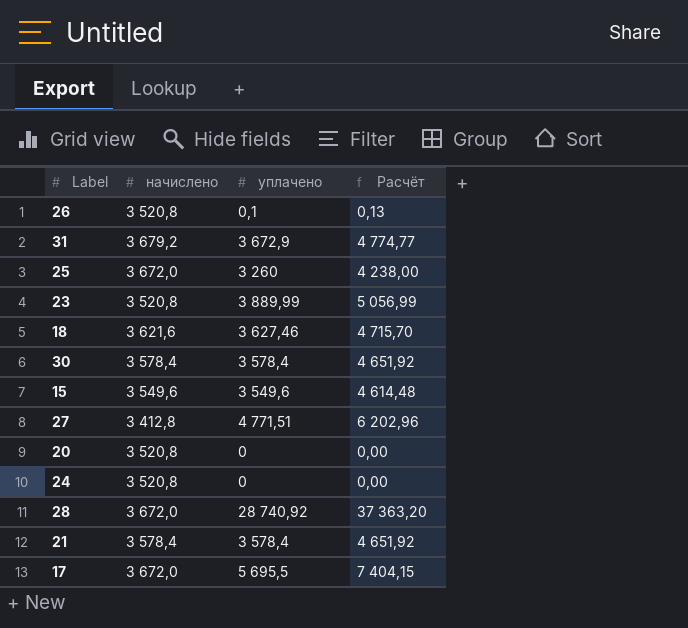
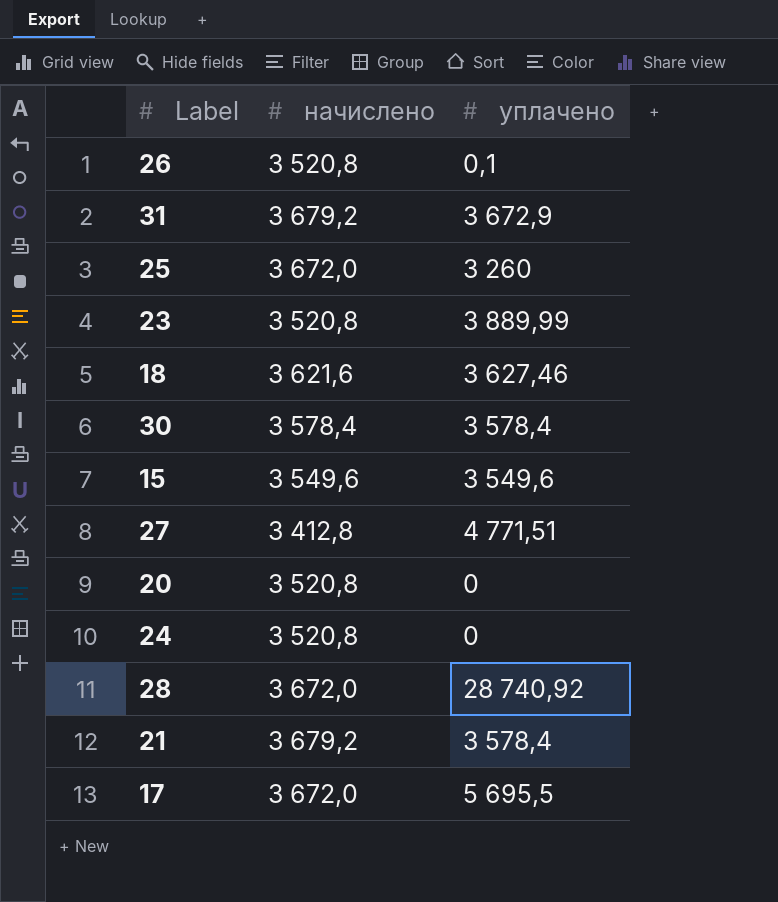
column Расчёт | formula: [уплачено] * 1,3 -> none
21 | начислено: 3 578,4 -> 3 679,2

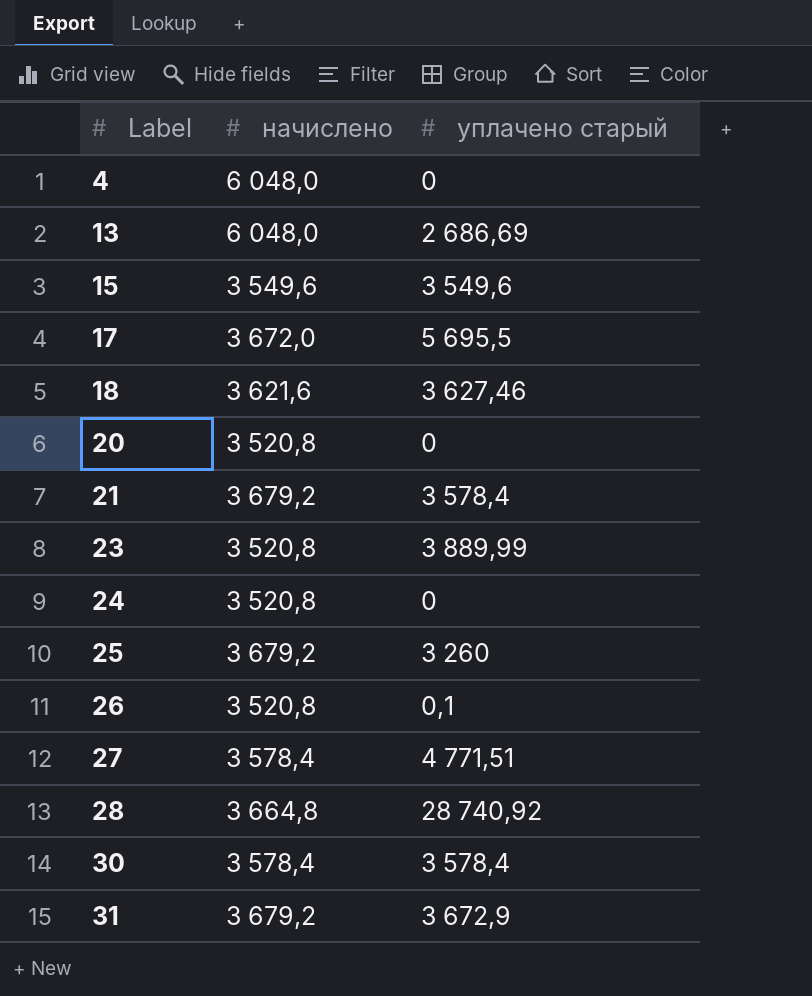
row order: none -> Label ascending
column name: уплачено -> уплачено старый
row 4: none -> 6 048,0 | 0
row 13: none -> 6 048,0 | 2 686,69
25 | начислено: 3 672,0 -> 3 679,2
27 | начислено: 3 412,8 -> 3 578,4
28 | начислено: 3 672,0 -> 3 664,8

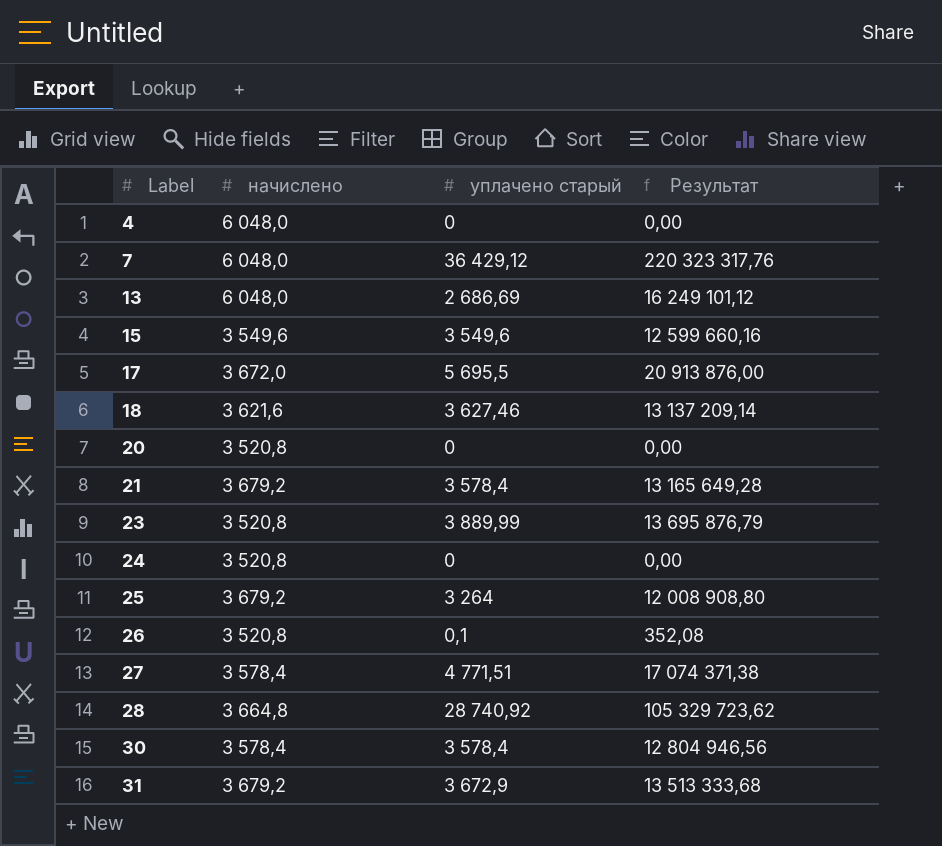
column Результат | formula: none -> [начислено] * [уплачено старый]
row 7: none -> 6 048,0 | 36 429,12 | 220 323 317,76
25 | уплачено старый: 3 260 -> 3 264

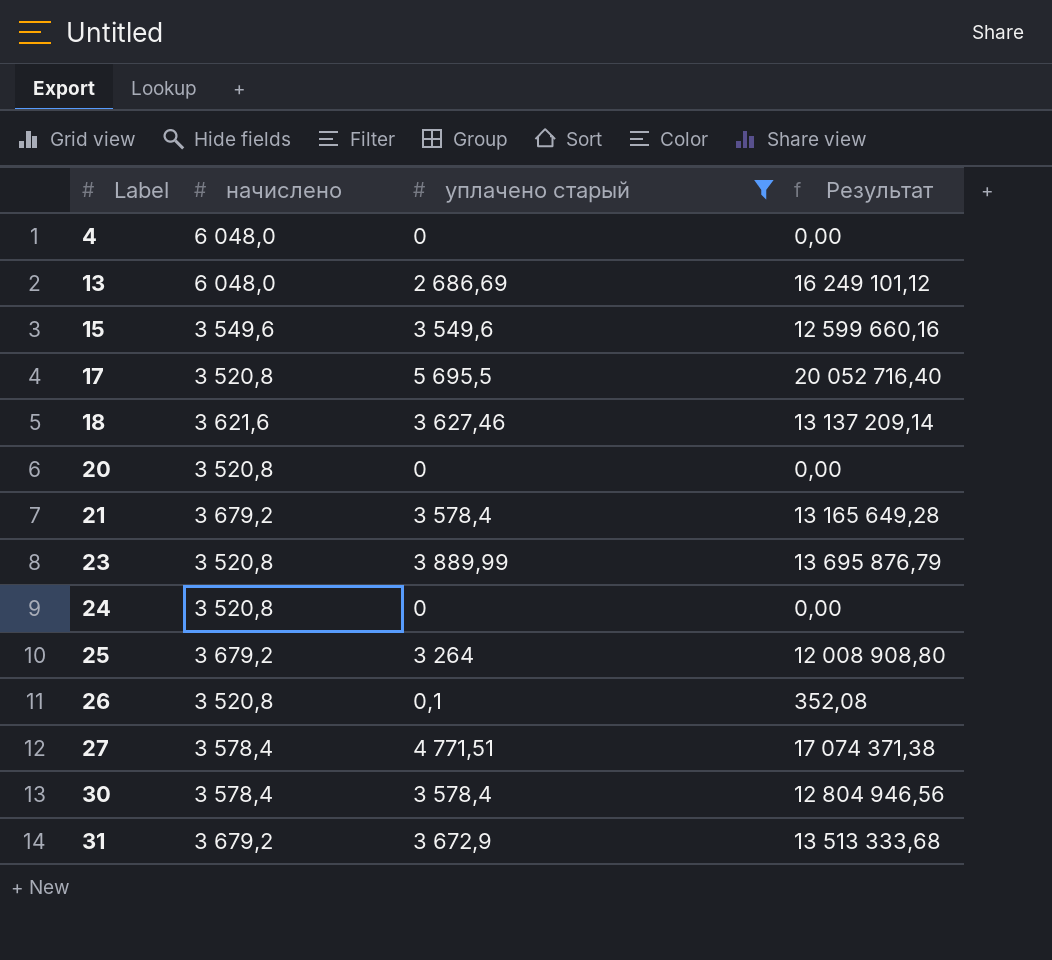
filter: none -> уплачено старый <= 5 695,5
17 | начислено: 3 672,0 -> 3 520,8
17 | Результат: 20 913 876,00 -> 20 052 716,40

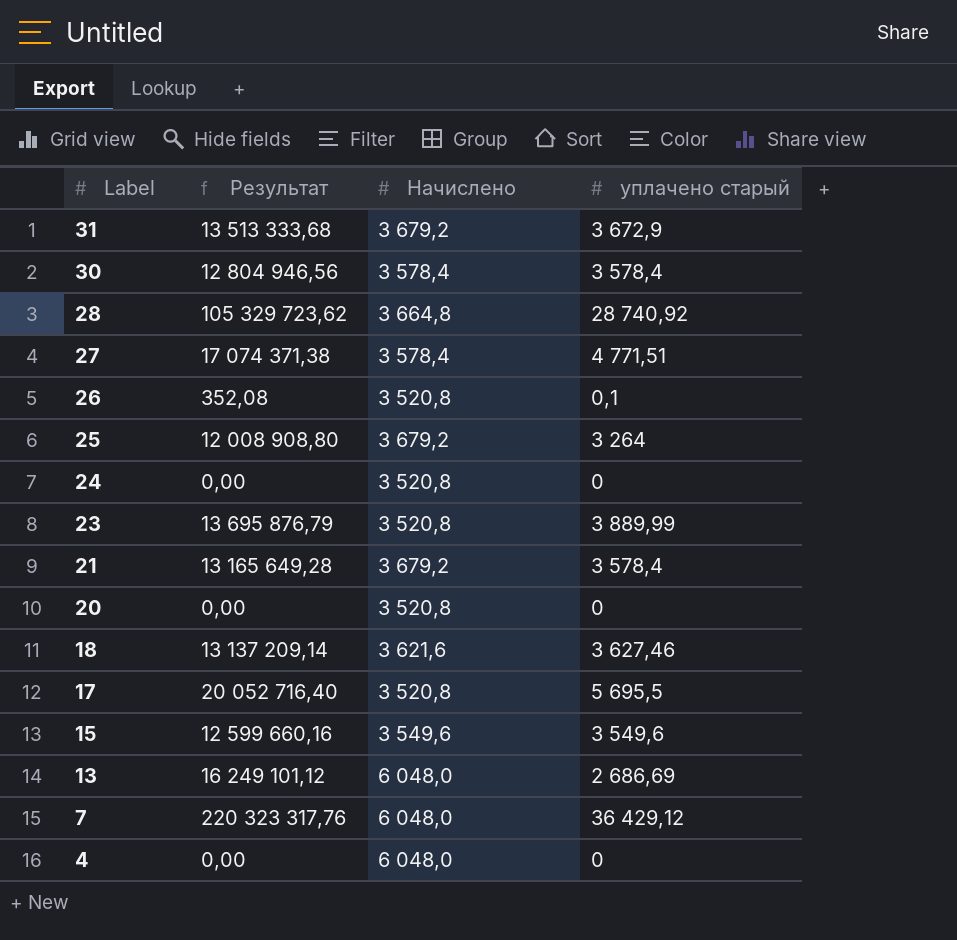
filter: уплачено старый <= 5 695,5 -> none
row order: Label ascending -> Label descending
column Результат | position: 4 -> 2
column name: начислено -> Начислено

